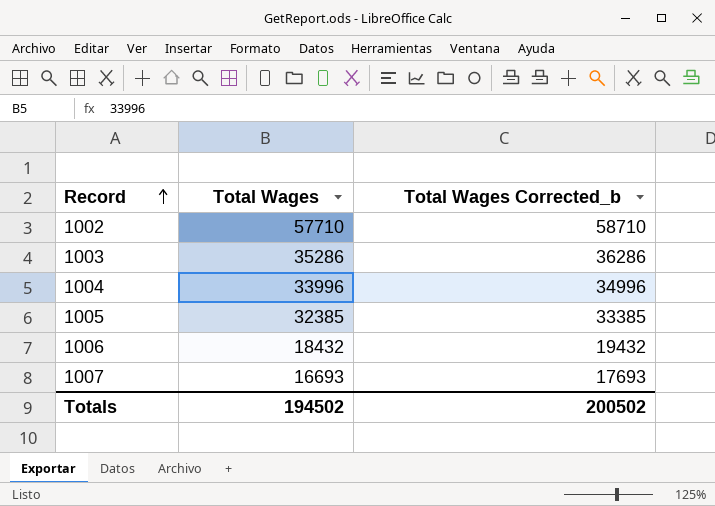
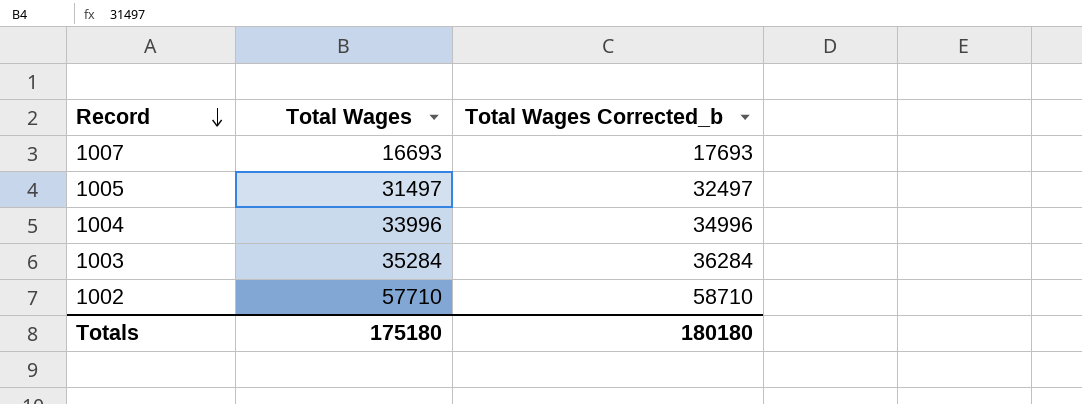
row order: Record ascending -> Record descending
row 1006: 18432 | 19432 -> none
1005 | Total Wages: 32385 -> 31497
1005 | Total Wages Corrected_b: 33385 -> 32497
1003 | Total Wages: 35286 -> 35284
1003 | Total Wages Corrected_b: 36286 -> 36284
Totals | Total Wages: 194502 -> 175180
Totals | Total Wages Corrected_b: 200502 -> 180180

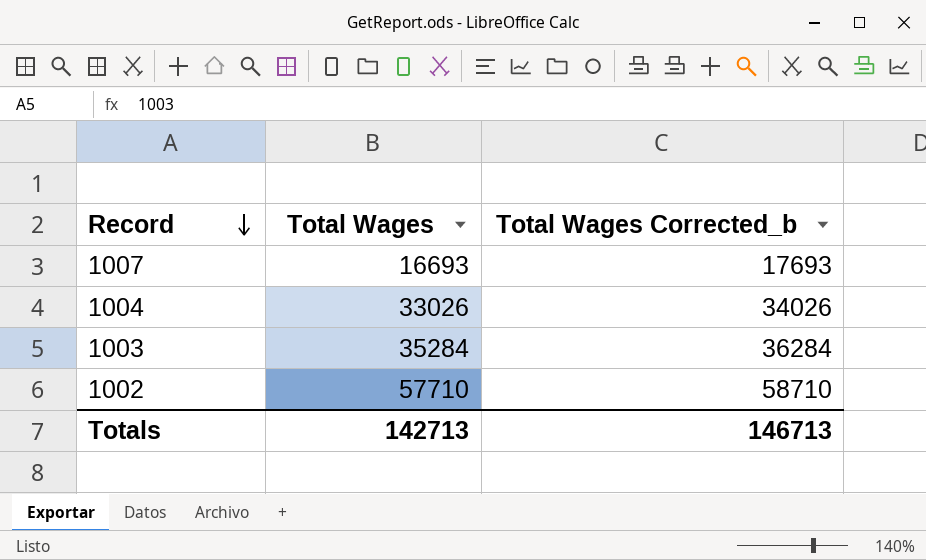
row 1005: 31497 | 32497 -> none
1004 | Total Wages: 33996 -> 33026
1004 | Total Wages Corrected_b: 34996 -> 34026
Totals | Total Wages: 175180 -> 142713
Totals | Total Wages Corrected_b: 180180 -> 146713

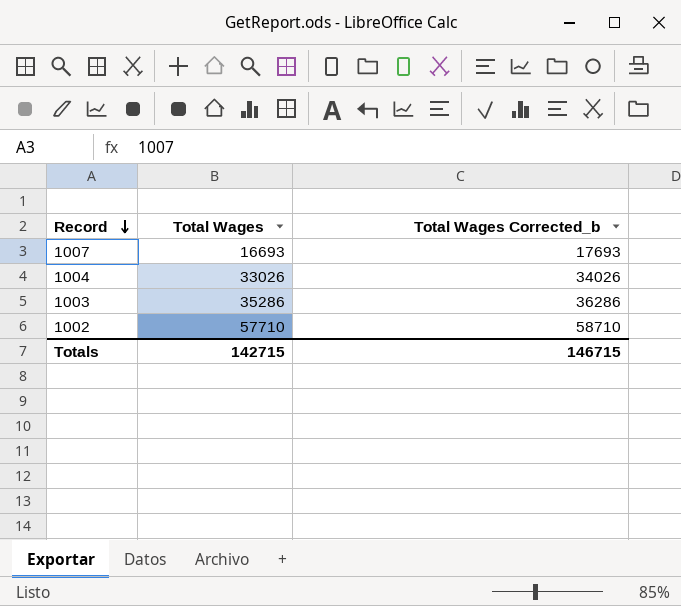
1003 | Total Wages: 35284 -> 35286
1003 | Total Wages Corrected_b: 36284 -> 36286
Totals | Total Wages: 142713 -> 142715
Totals | Total Wages Corrected_b: 146713 -> 146715

